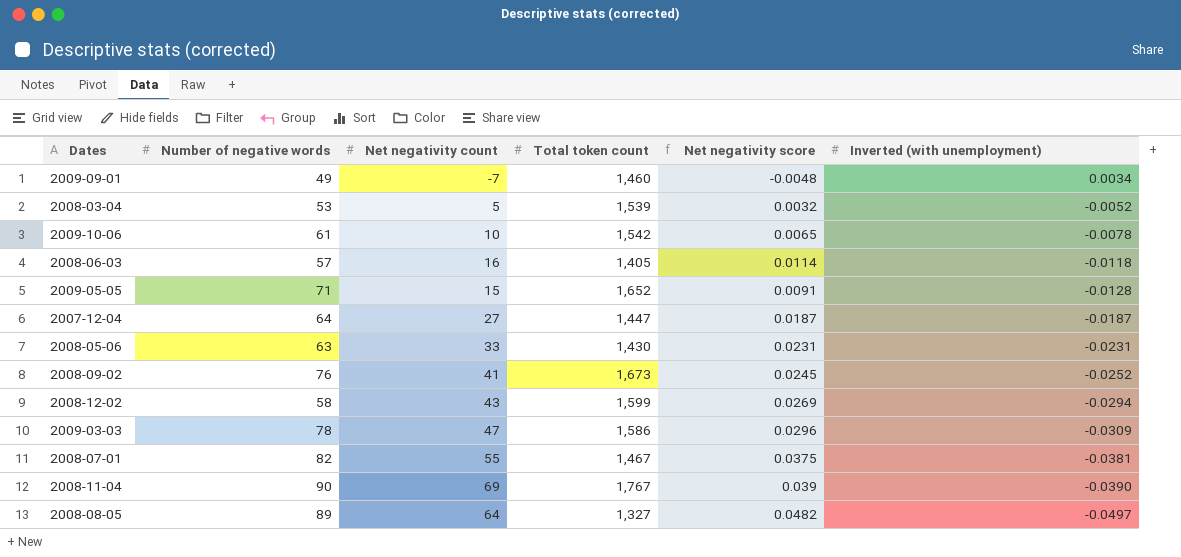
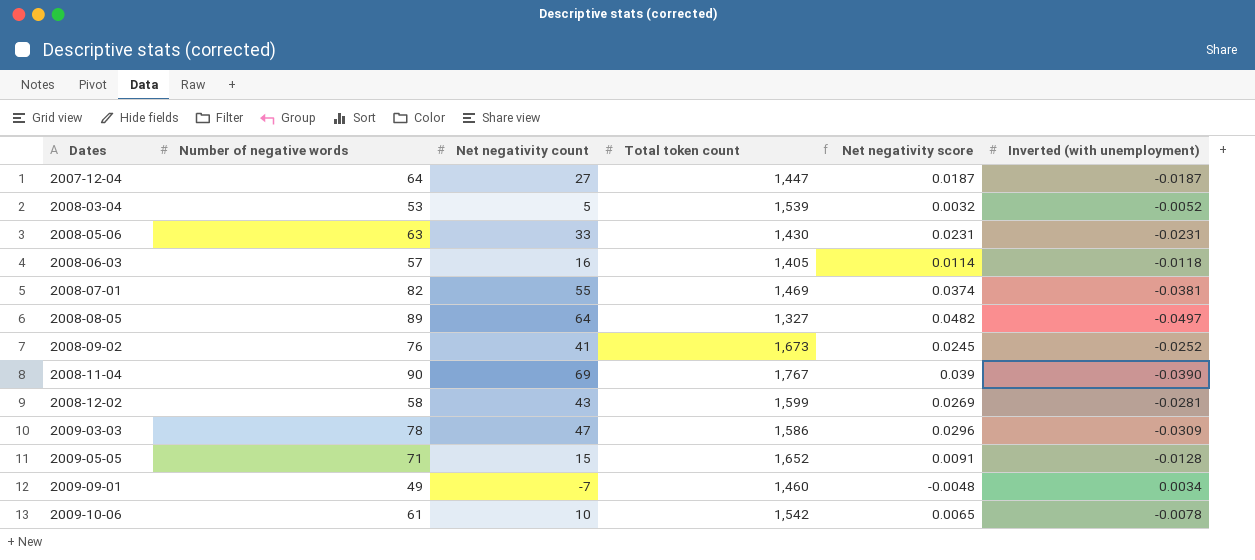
row order: Inverted (with unemployment) descending -> Dates ascending
2008-07-01 | Total token count: 1,467 -> 1,469
2008-07-01 | Net negativity score: 0.0375 -> 0.0374
2008-12-02 | Inverted (with unemployment): -0.0294 -> -0.0281

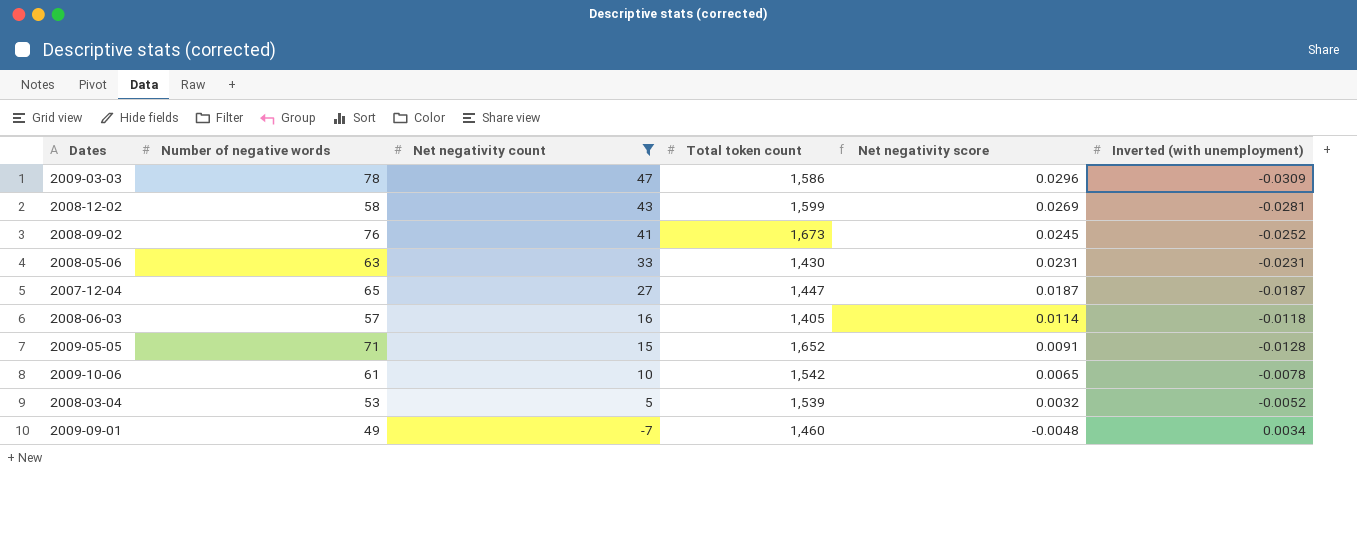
filter: none -> Net negativity count <= 47
row order: Dates ascending -> Net negativity count descending
2007-12-04 | Number of negative words: 64 -> 65

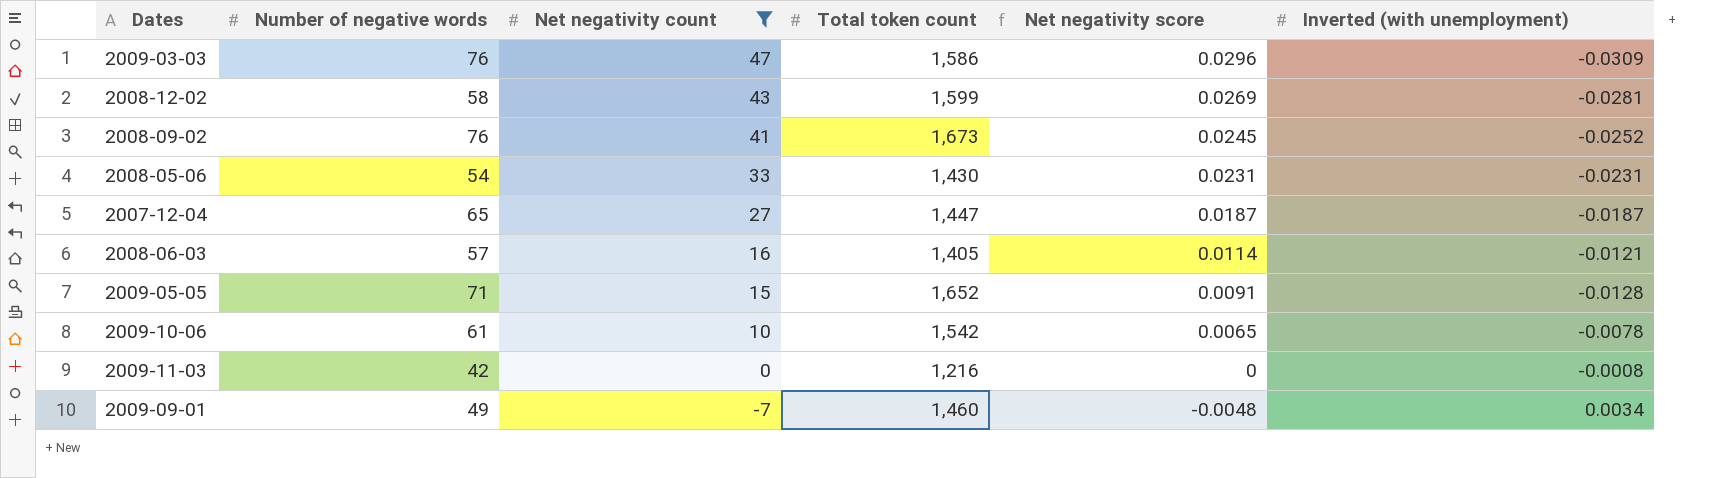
row 2008-03-04: 53 | 5 | 1,539 | 0.0032 | -0.0052 -> none
2009-03-03 | Number of negative words: 78 -> 76
2008-05-06 | Number of negative words: 63 -> 54
2008-06-03 | Inverted (with unemployment): -0.0118 -> -0.0121
row 2009-11-03: none -> 42 | 0 | 1,216 | 0 | -0.0008

